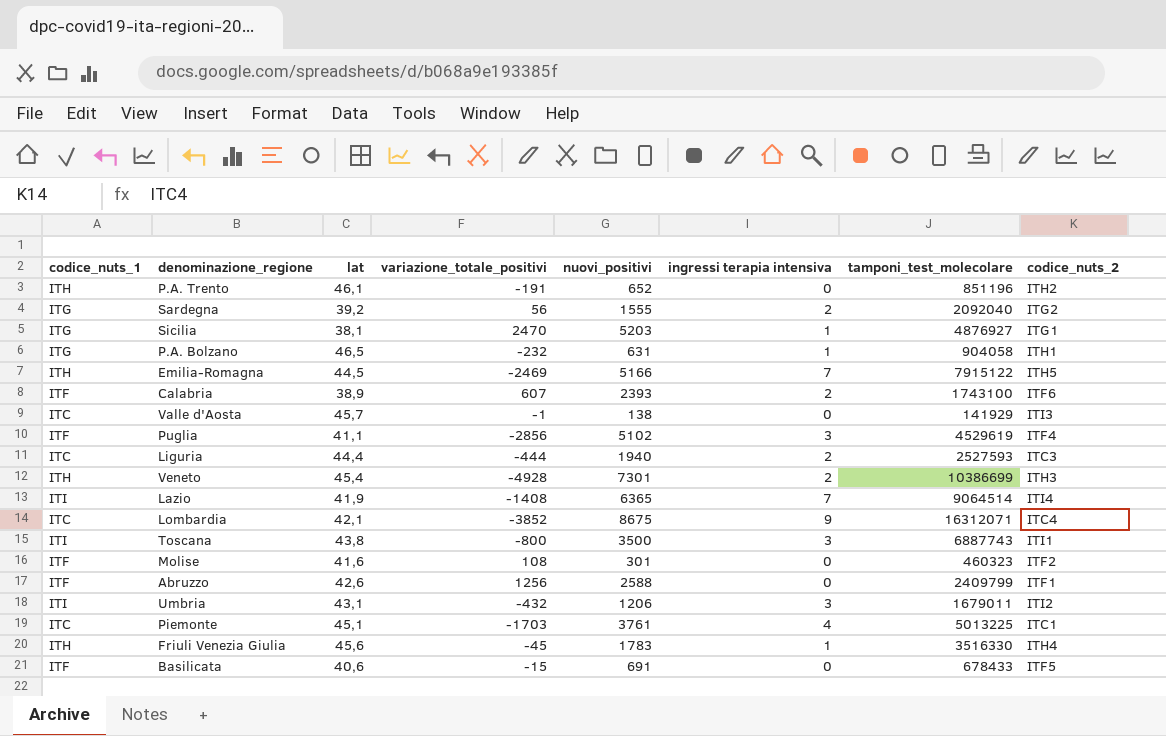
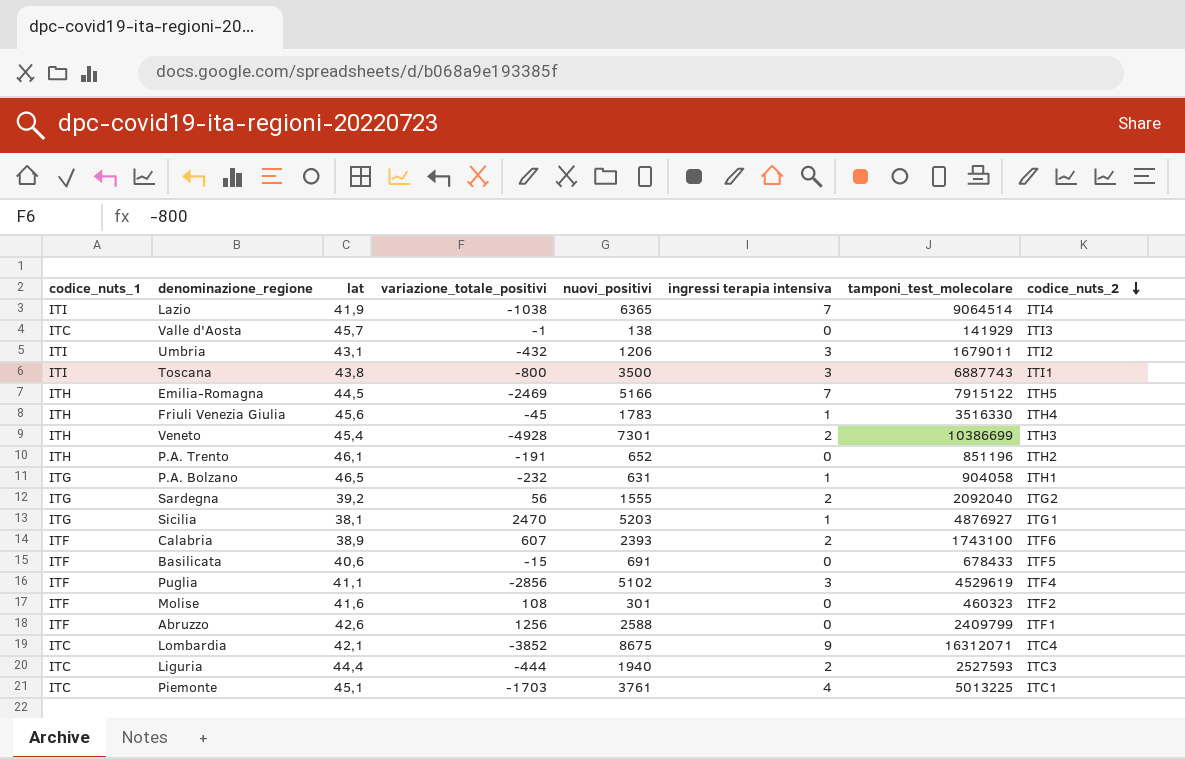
row order: none -> codice_nuts_2 descending
Lazio | variazione_totale_positivi: -1408 -> -1038

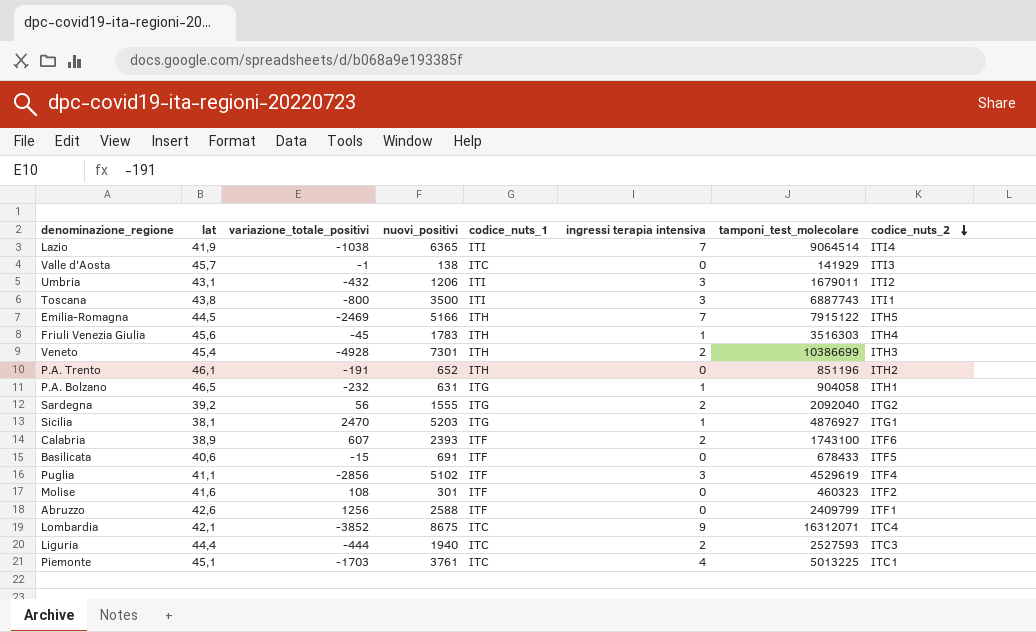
column codice_nuts_1 | position: 1 -> 5
Friuli Venezia Giulia | tamponi_test_molecolare: 3516330 -> 3516303

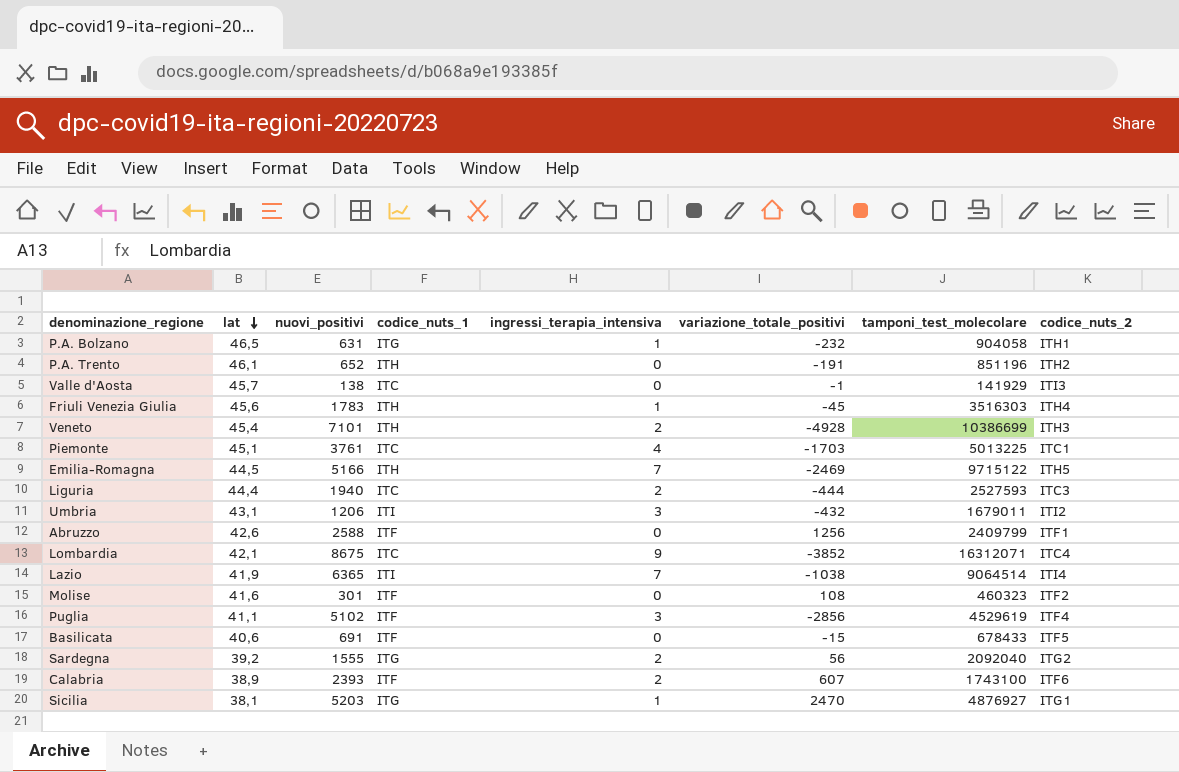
row order: codice_nuts_2 descending -> lat descending
column name: ingressi terapia intensiva -> ingressi_terapia_intensiva
column variazione_totale_positivi | position: 3 -> 6
row Toscana: 43,8 | -800 | 3500 | ITI | 3 | 6887743 | ITI1 -> none
Veneto | nuovi_positivi: 7301 -> 7101
Emilia-Romagna | tamponi_test_molecolare: 7915122 -> 9715122

